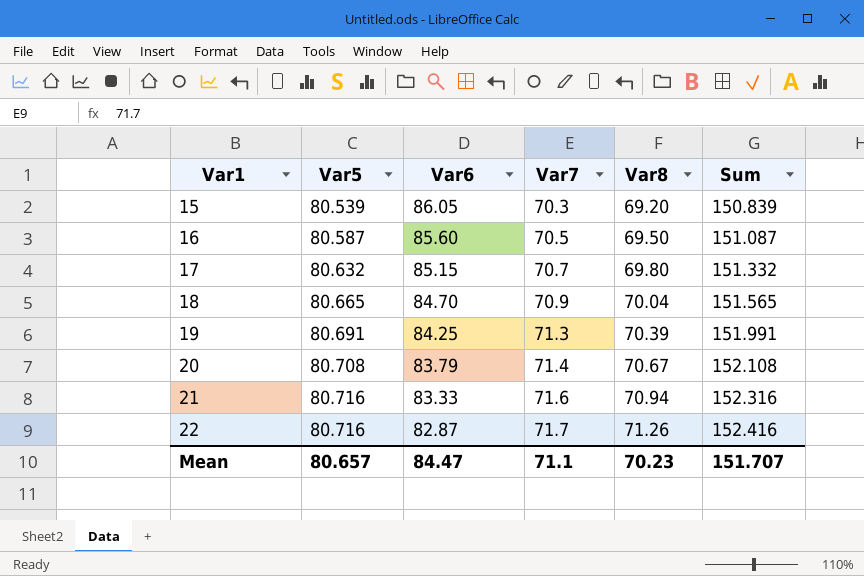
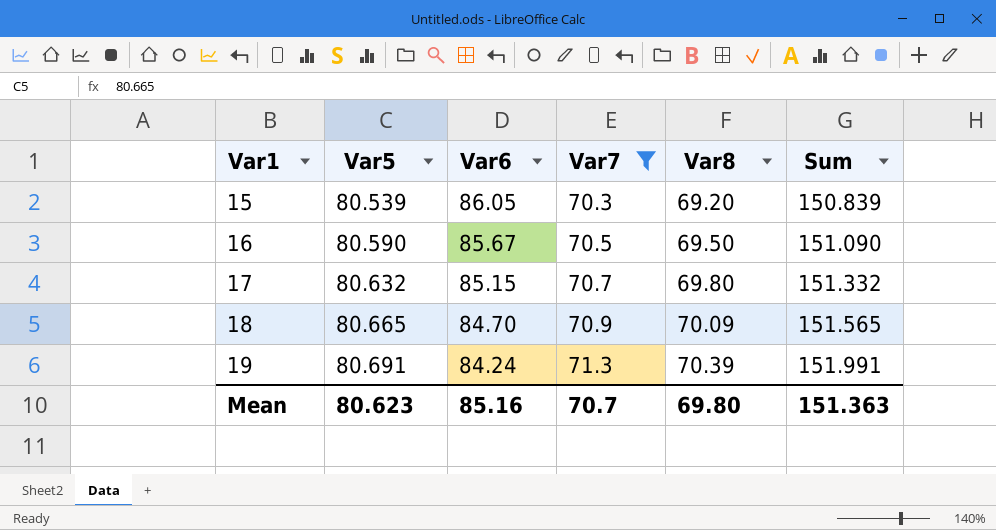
filter: none -> Var7 <= 71.3
16 | Var5: 80.587 -> 80.590
16 | Var6: 85.60 -> 85.67
16 | Sum: 151.087 -> 151.090
18 | Var8: 70.04 -> 70.09
19 | Var6: 84.25 -> 84.24
Mean | Var5: 80.657 -> 80.623
Mean | Var6: 84.47 -> 85.16
Mean | Var7: 71.1 -> 70.7
Mean | Var8: 70.23 -> 69.80
Mean | Sum: 151.707 -> 151.363

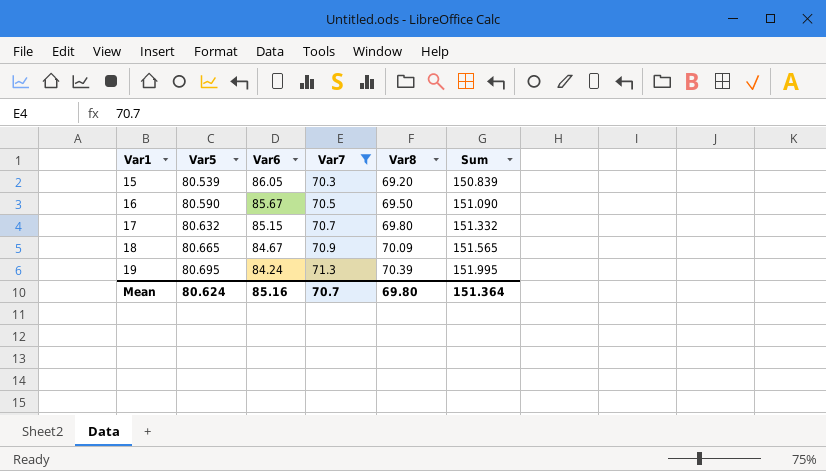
18 | Var6: 84.70 -> 84.67
19 | Var5: 80.691 -> 80.695
19 | Sum: 151.991 -> 151.995
Mean | Var5: 80.623 -> 80.624
Mean | Sum: 151.363 -> 151.364

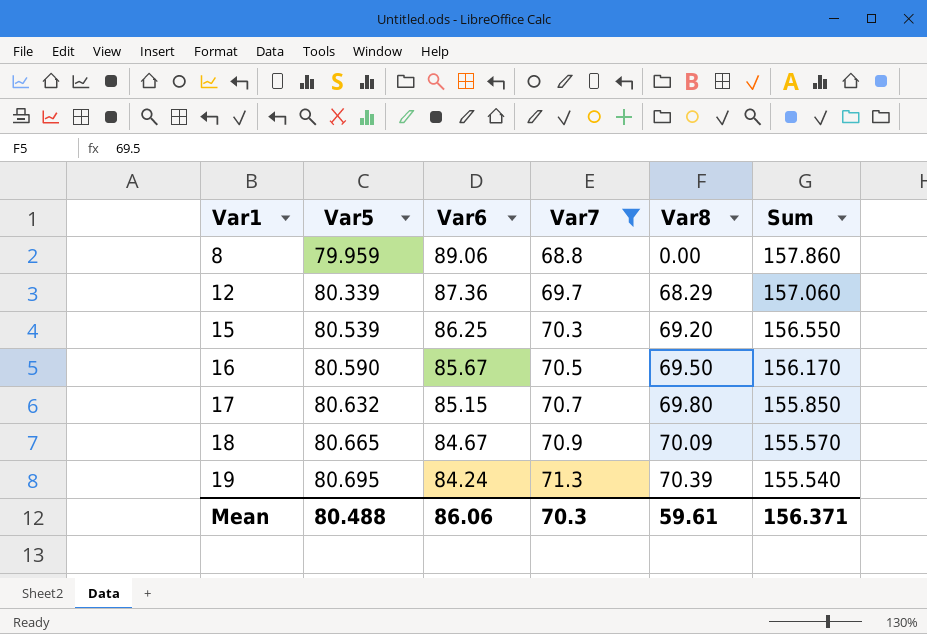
column Sum | formula: [Var5] + [Var7] -> [Var6] + [Var7]
row 8: none -> 79.959 | 89.06 | 68.8 | 0.00 | 157.860
row 12: none -> 80.339 | 87.36 | 69.7 | 68.29 | 157.060
15 | Var6: 86.05 -> 86.25
Mean | Var5: 80.624 -> 80.488
Mean | Var6: 85.16 -> 86.06
Mean | Var7: 70.7 -> 70.3
Mean | Var8: 69.80 -> 59.61
Mean | Sum: 151.364 -> 156.371

